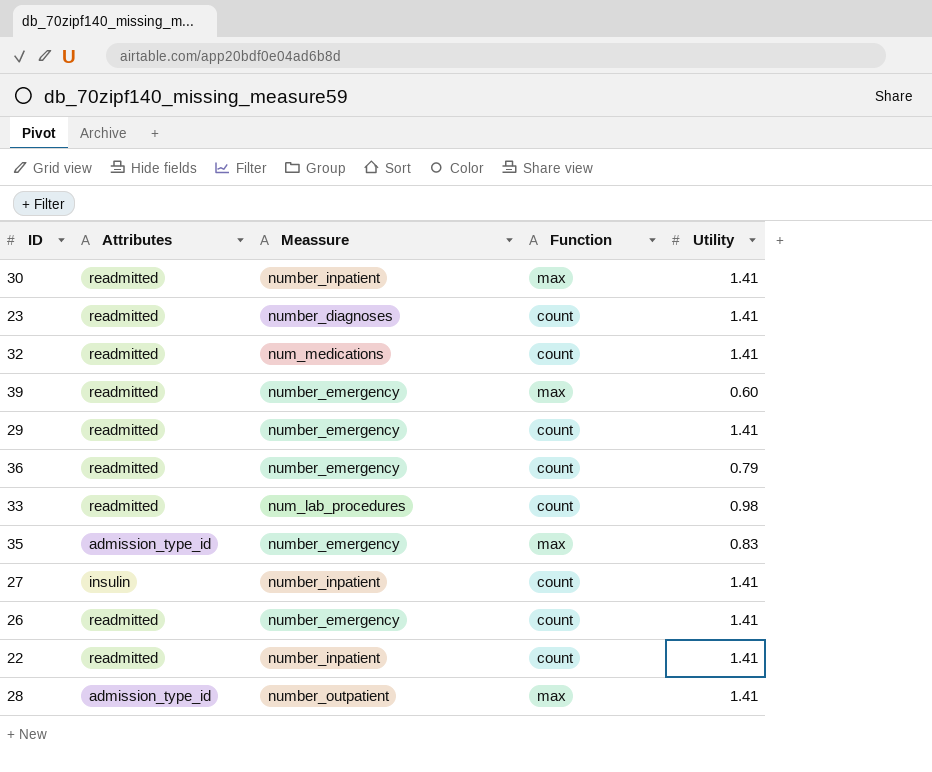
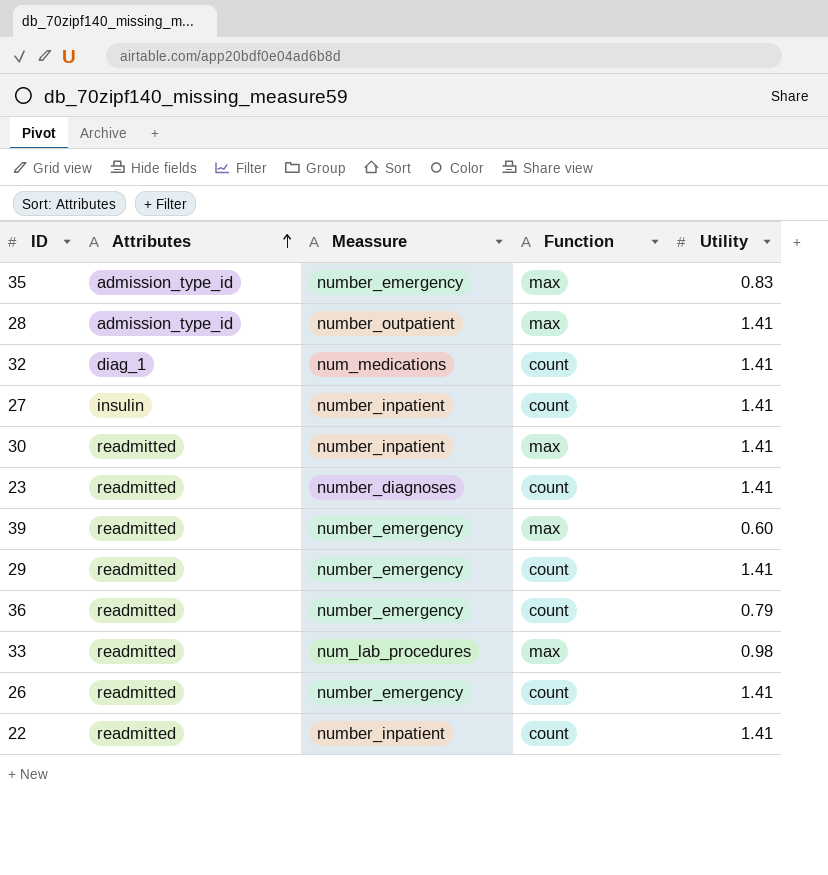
row order: none -> Attributes ascending
32 | Attributes: readmitted -> diag_1
33 | Function: count -> max

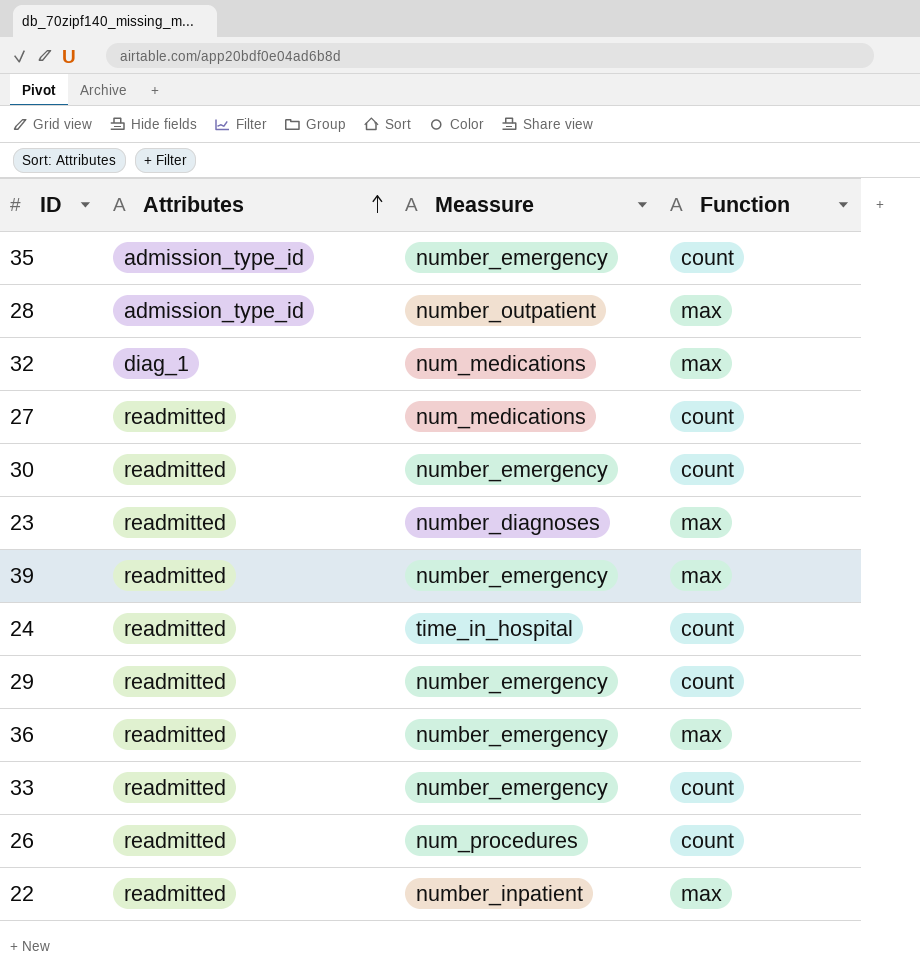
column Utility | position: 5 -> none
35 | Function: max -> count
32 | Function: count -> max
27 | Attributes: insulin -> readmitted
27 | Meassure: number_inpatient -> num_medications
30 | Meassure: number_inpatient -> number_emergency
30 | Function: max -> count
23 | Function: count -> max
row 24: none -> readmitted | time_in_hospital | count
36 | Function: count -> max
33 | Meassure: num_lab_procedures -> number_emergency
33 | Function: max -> count
26 | Meassure: number_emergency -> num_procedures
22 | Function: count -> max

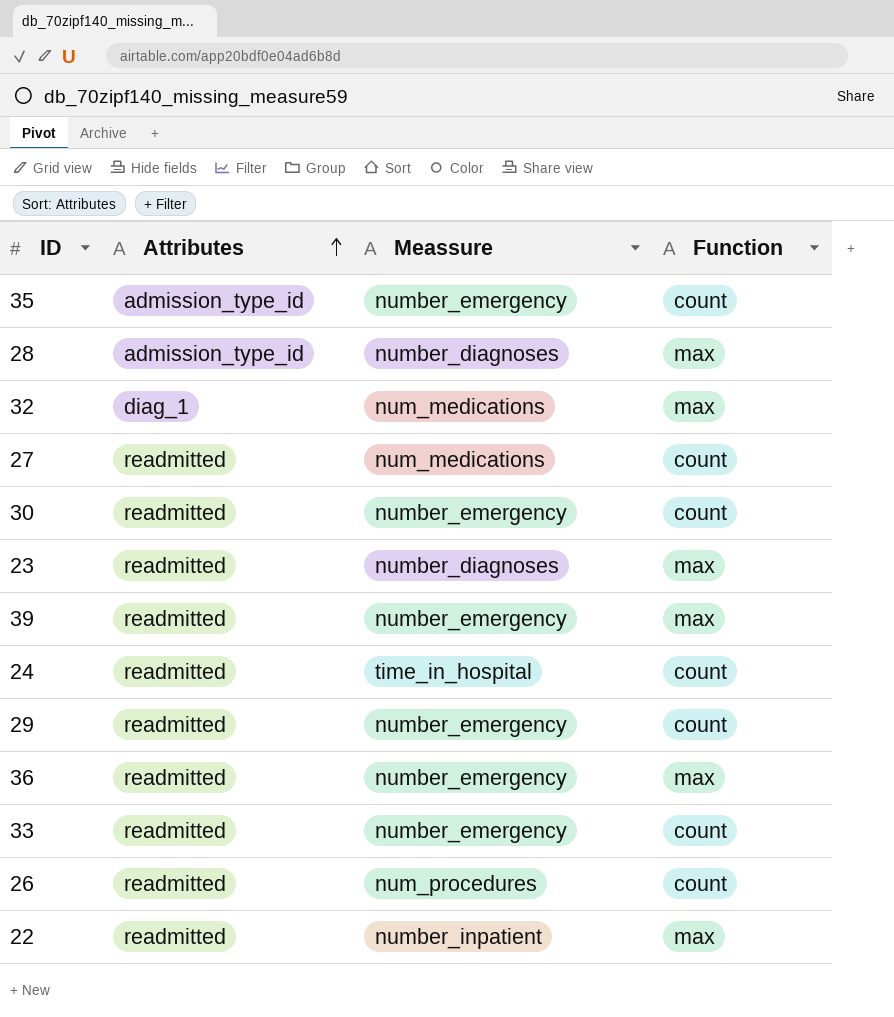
28 | Meassure: number_outpatient -> number_diagnoses

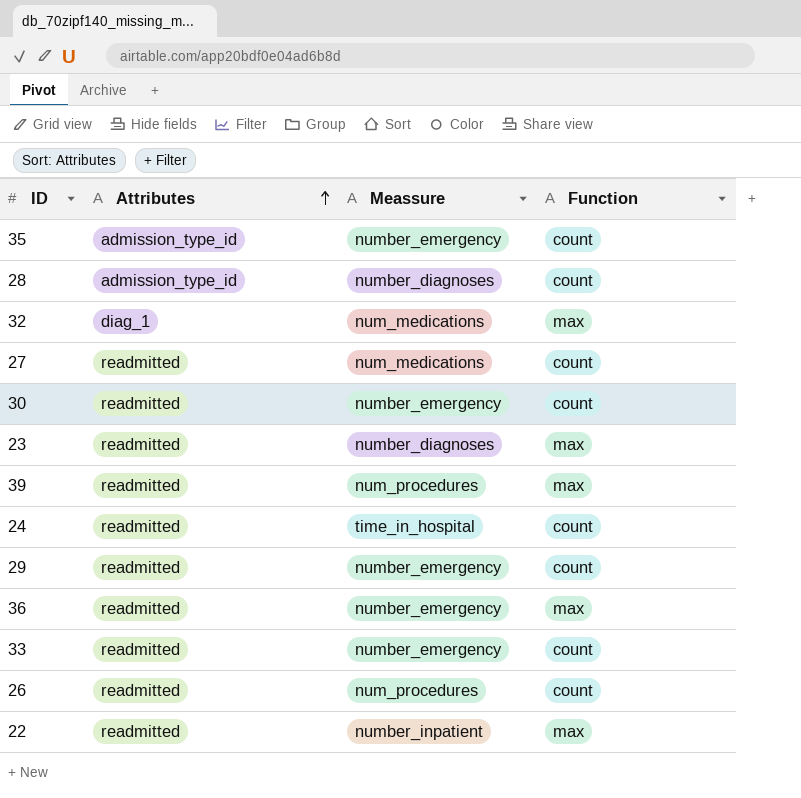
28 | Function: max -> count
39 | Meassure: number_emergency -> num_procedures

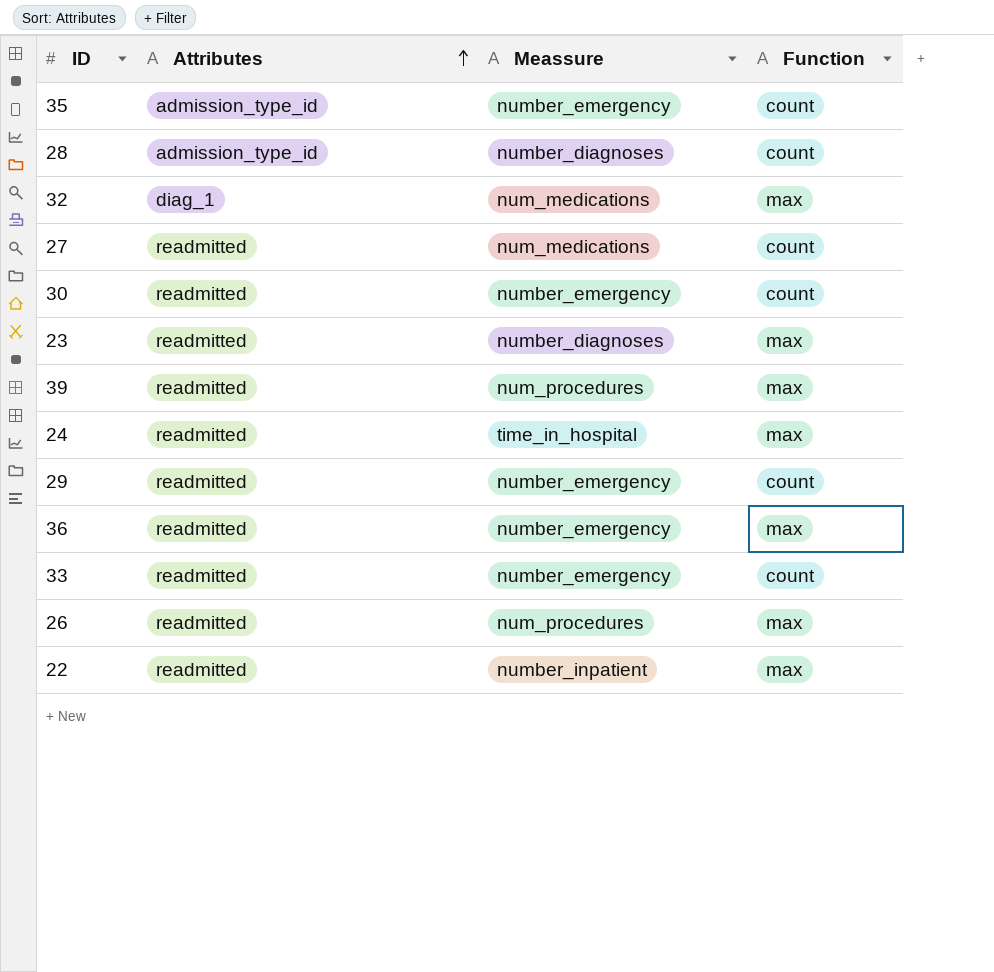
24 | Function: count -> max
26 | Function: count -> max

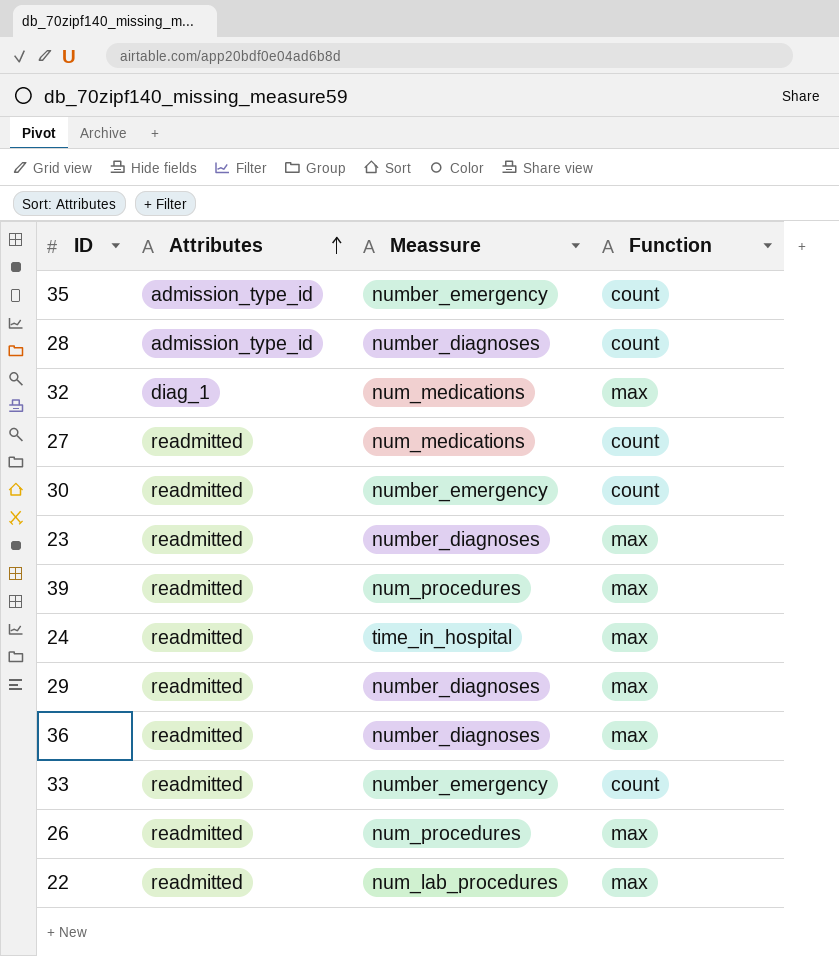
29 | Meassure: number_emergency -> number_diagnoses
29 | Function: count -> max
36 | Meassure: number_emergency -> number_diagnoses
22 | Meassure: number_inpatient -> num_lab_procedures

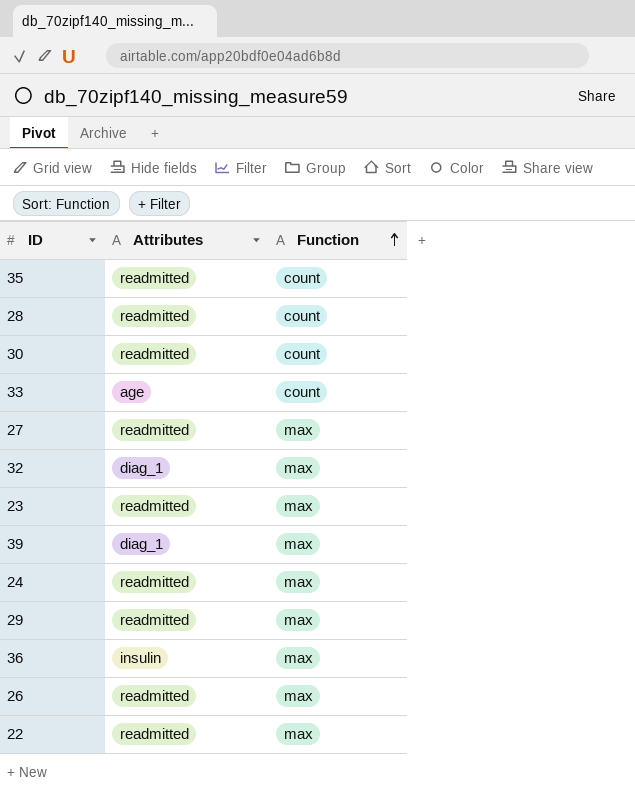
row order: Attributes ascending -> Function ascending
column Meassure | position: 3 -> none
35 | Attributes: admission_type_id -> readmitted
28 | Attributes: admission_type_id -> readmitted
33 | Attributes: readmitted -> age
27 | Function: count -> max
39 | Attributes: readmitted -> diag_1
36 | Attributes: readmitted -> insulin

